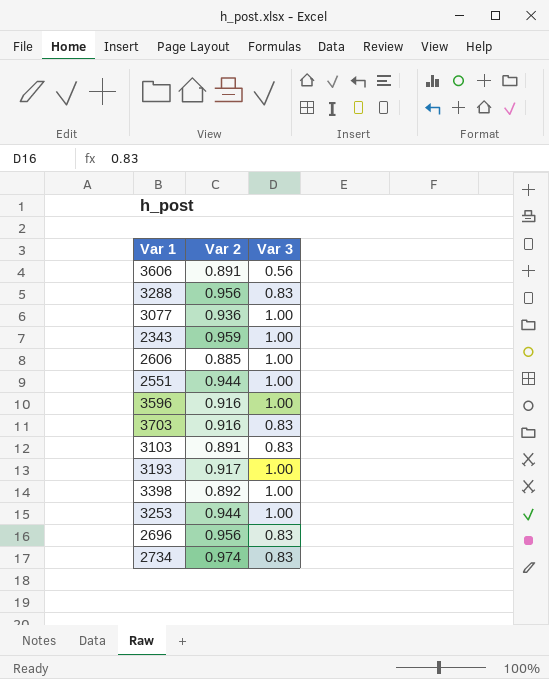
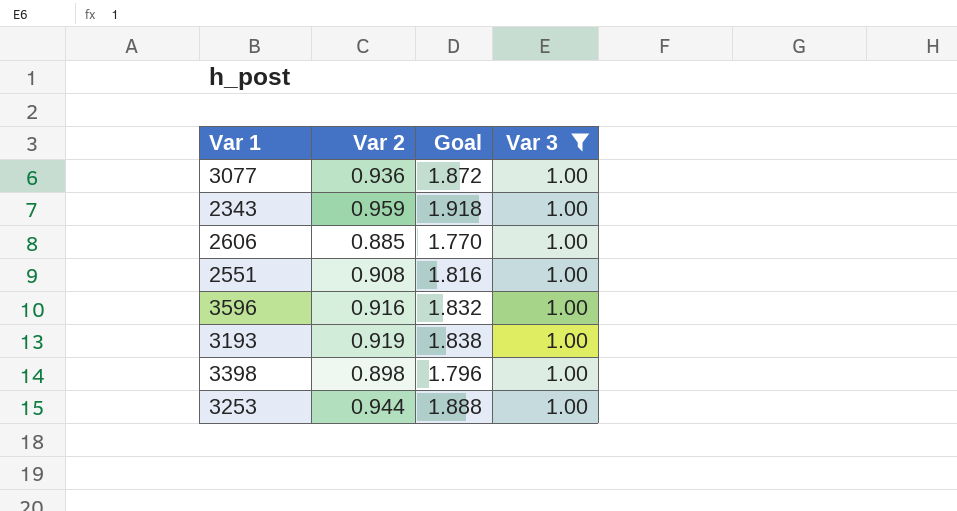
filter: none -> Var 3 = 1.00
column Goal | formula: none -> [Var 2] * 2
2551 | Var 2: 0.944 -> 0.908
3193 | Var 2: 0.917 -> 0.919
3398 | Var 2: 0.892 -> 0.898

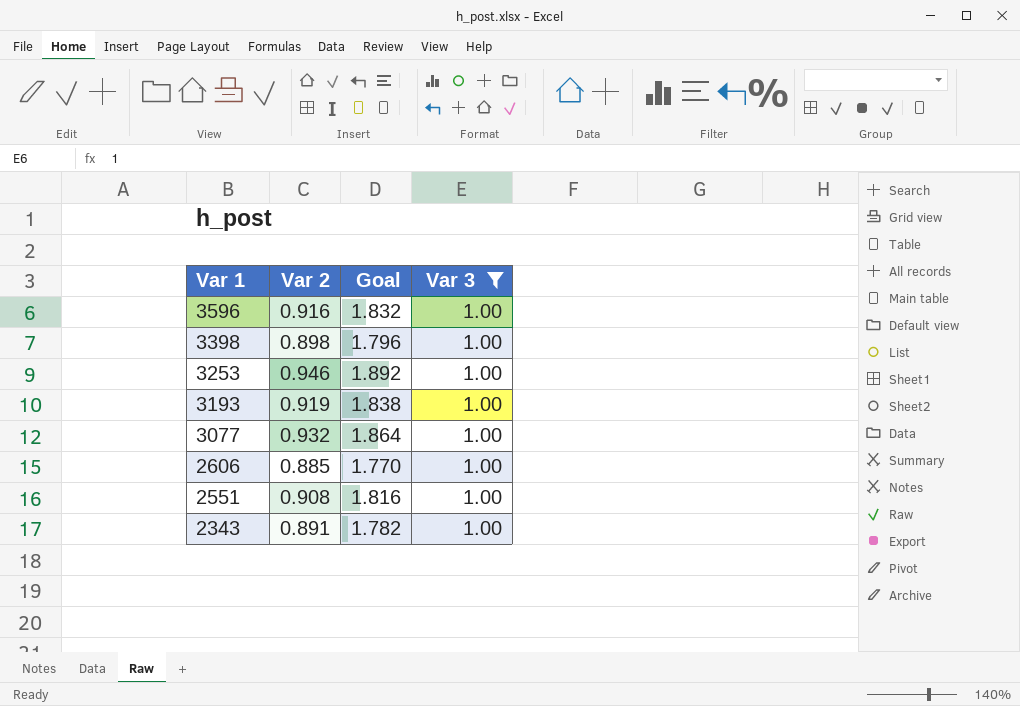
row order: none -> Var 1 descending
3253 | Var 2: 0.944 -> 0.946
3253 | Goal: 1.888 -> 1.892
3077 | Var 2: 0.936 -> 0.932
3077 | Goal: 1.872 -> 1.864
2343 | Var 2: 0.959 -> 0.891
2343 | Goal: 1.918 -> 1.782

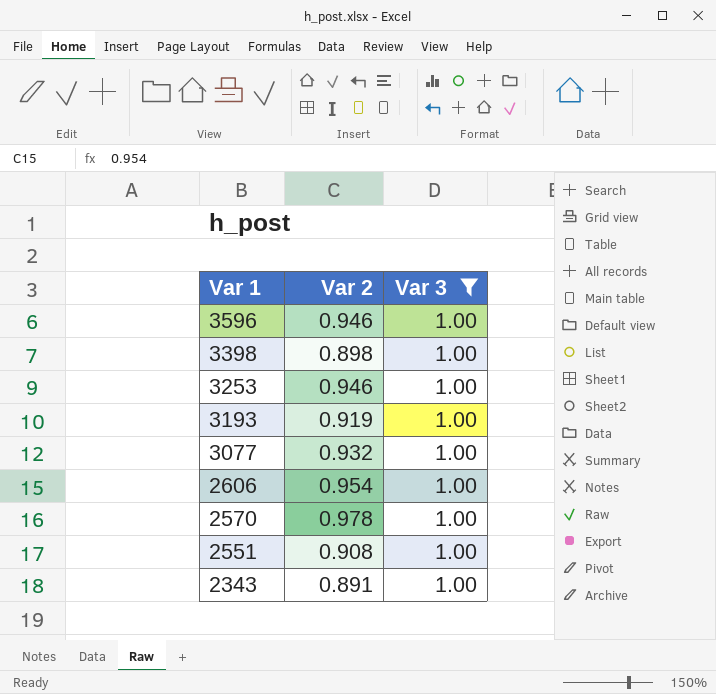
column Goal | formula: [Var 2] * 2 -> none
3596 | Var 2: 0.916 -> 0.946
2606 | Var 2: 0.885 -> 0.954
row 2570: none -> 0.978 | 1.00

